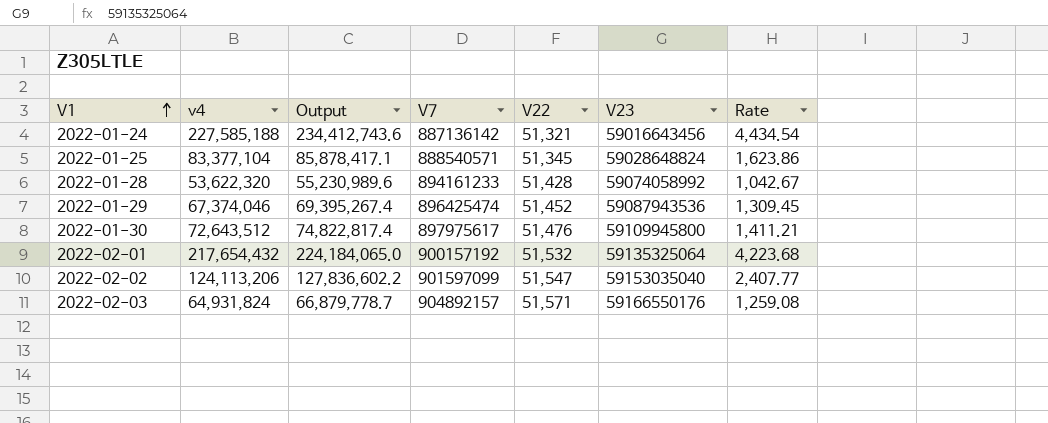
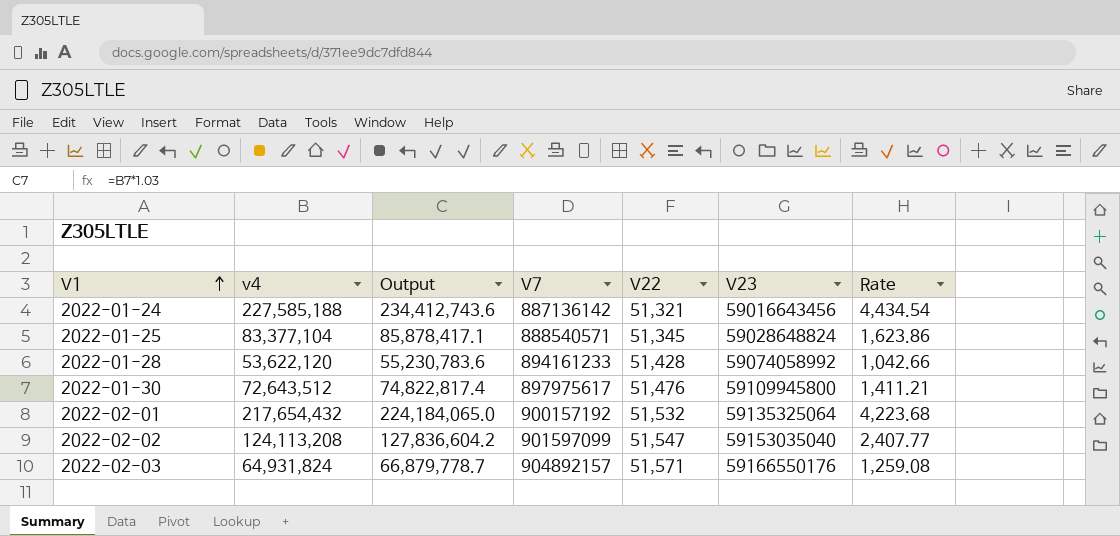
row 2022-01-29: 67,374,046 | 69,395,267.4 | 896425474 | 51,452 | 59087943536 | 1,309.45 -> none
2022-01-28 | v4: 53,622,320 -> 53,622,120
2022-01-28 | Output: 55,230,989.6 -> 55,230,783.6
2022-01-28 | Rate: 1,042.67 -> 1,042.66
2022-02-02 | v4: 124,113,206 -> 124,113,208
2022-02-02 | Output: 127,836,602.2 -> 127,836,604.2

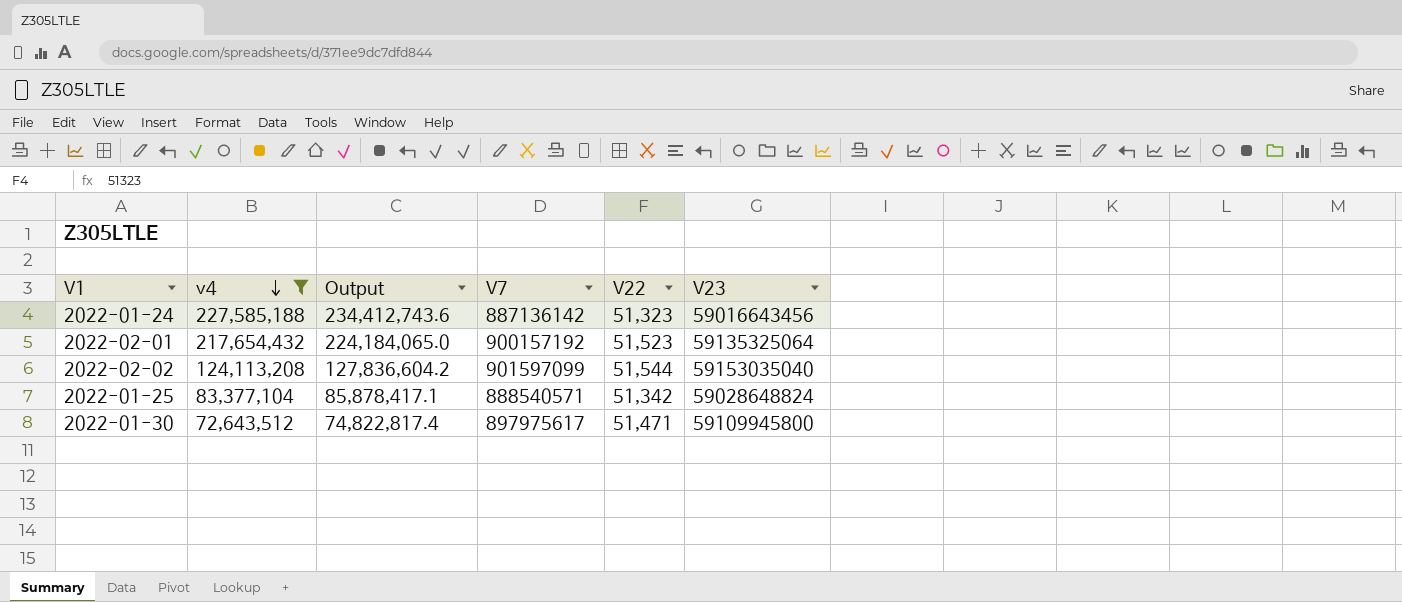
filter: none -> v4 >= 72,643,512
row order: V1 ascending -> v4 descending
column Rate | formula: [v4] / [V22] -> none
2022-01-24 | V22: 51,321 -> 51,323
2022-02-01 | V22: 51,532 -> 51,523
2022-02-02 | V22: 51,547 -> 51,544
2022-01-25 | V22: 51,345 -> 51,342
2022-01-30 | V22: 51,476 -> 51,471

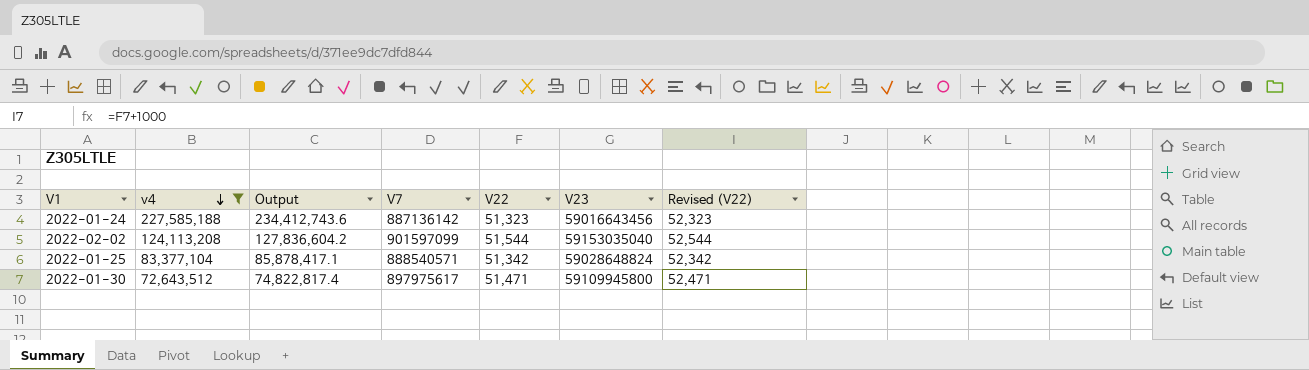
column Revised (V22) | formula: none -> [V22] + 1000
row 2022-02-01: 217,654,432 | 224,184,065.0 | 900157192 | 51,523 | 59135325064 -> none

